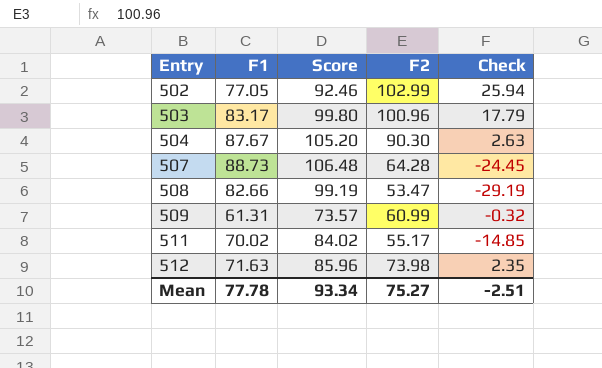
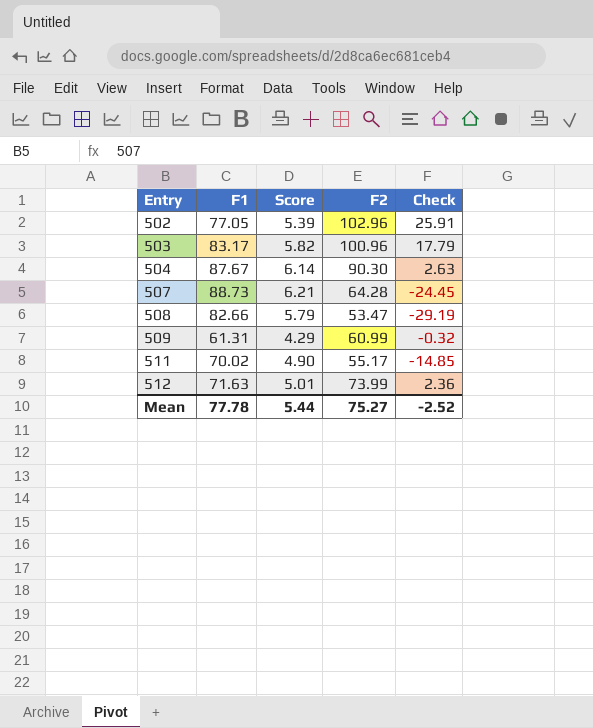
column Score | formula: [F1] * 1.2 -> [F1] * 0.07
502 | F2: 102.99 -> 102.96
502 | Check: 25.94 -> 25.91
512 | F2: 73.98 -> 73.99
512 | Check: 2.35 -> 2.36
Mean | Score: 93.34 -> 5.44
Mean | Check: -2.51 -> -2.52

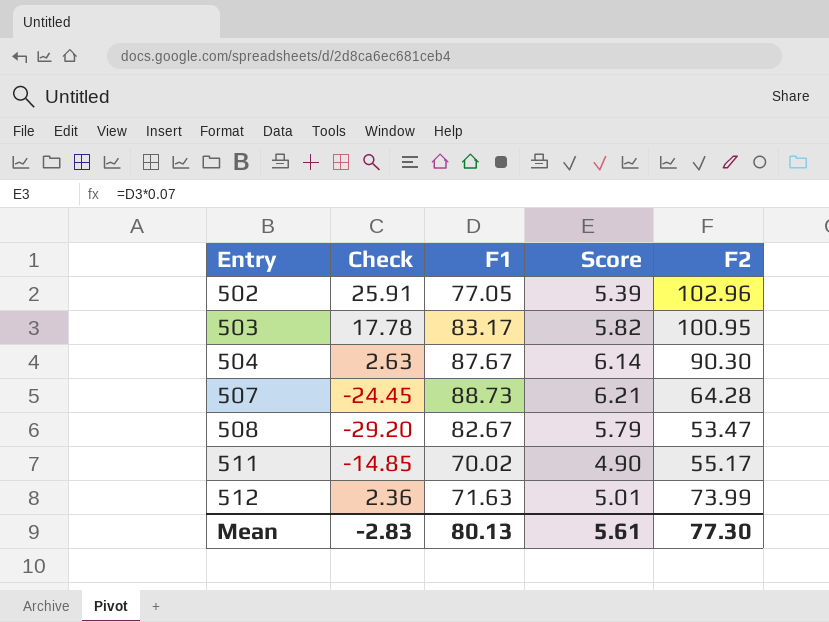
column Check | position: 5 -> 2
row 509: 61.31 | 4.29 | 60.99 | -0.32 -> none
503 | Check: 17.79 -> 17.78
503 | F2: 100.96 -> 100.95
508 | Check: -29.19 -> -29.20
508 | F1: 82.66 -> 82.67
Mean | Check: -2.52 -> -2.83
Mean | F1: 77.78 -> 80.13
Mean | Score: 5.44 -> 5.61
Mean | F2: 75.27 -> 77.30

